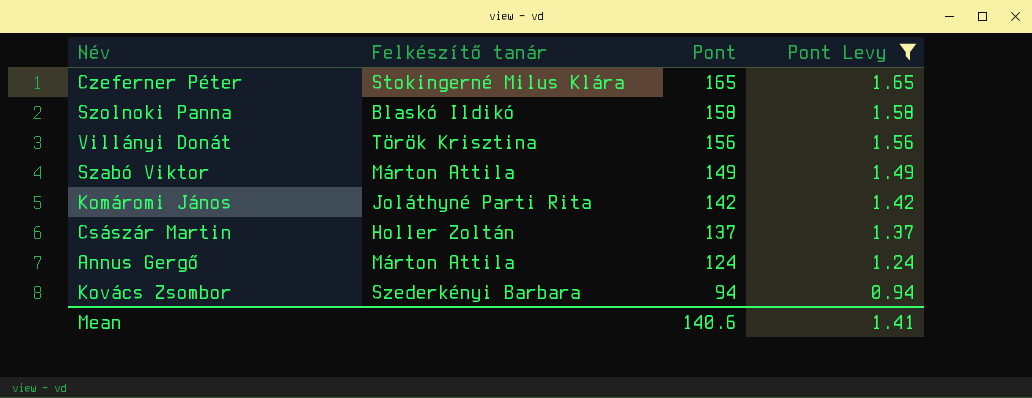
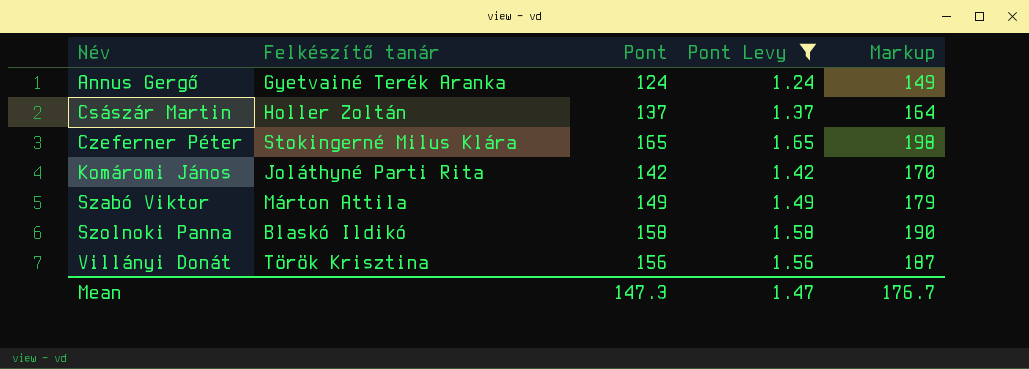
row order: Pont descending -> Név ascending
column Markup | formula: none -> [Pont] * 1.2
row Kovács Zsombor: Szederkényi Barbara | 94 | 0.94 -> none
Annus Gergő | Felkészítő tanár: Márton Attila -> Gyetvainé Terék Aranka
Mean | Pont: 140.6 -> 147.3
Mean | Pont Levy: 1.41 -> 1.47

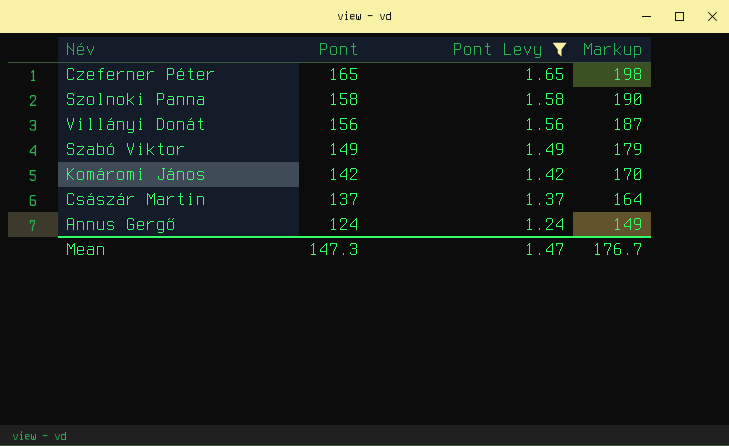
row order: Név ascending -> Pont descending
column Felkészítő tanár | position: 2 -> none

